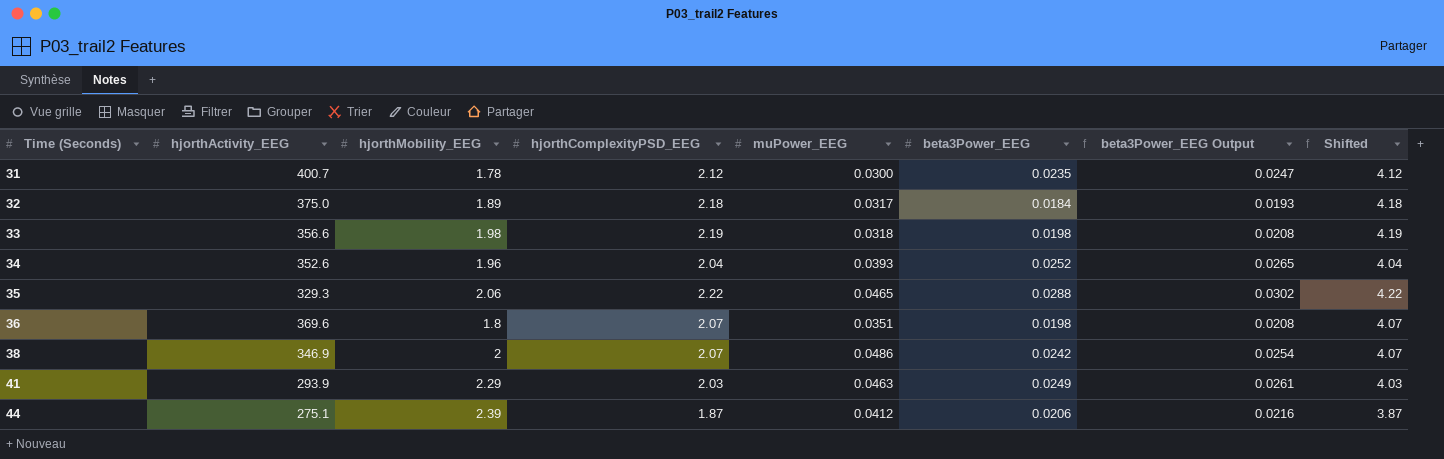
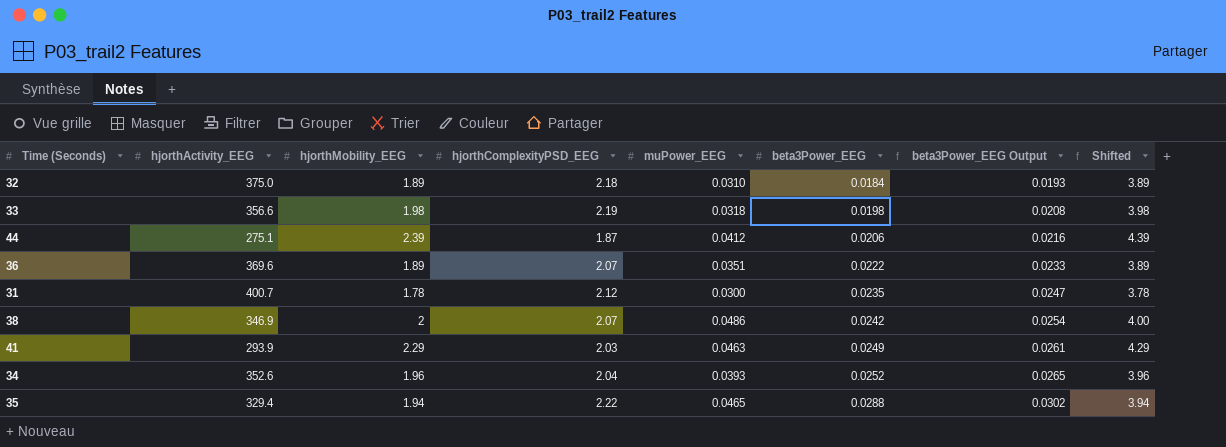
row order: Time (Seconds) ascending -> beta3Power_EEG ascending
column Shifted | formula: [hjorthComplexityPSD_EEG] + 2 -> [hjorthMobility_EEG] + 2
32 | muPower_EEG: 0.0317 -> 0.0310
36 | hjorthMobility_EEG: 1.8 -> 1.89
36 | beta3Power_EEG: 0.0198 -> 0.0222
36 | beta3Power_EEG Output: 0.0208 -> 0.0233
35 | hjorthActivity_EEG: 329.3 -> 329.4
35 | hjorthMobility_EEG: 2.06 -> 1.94

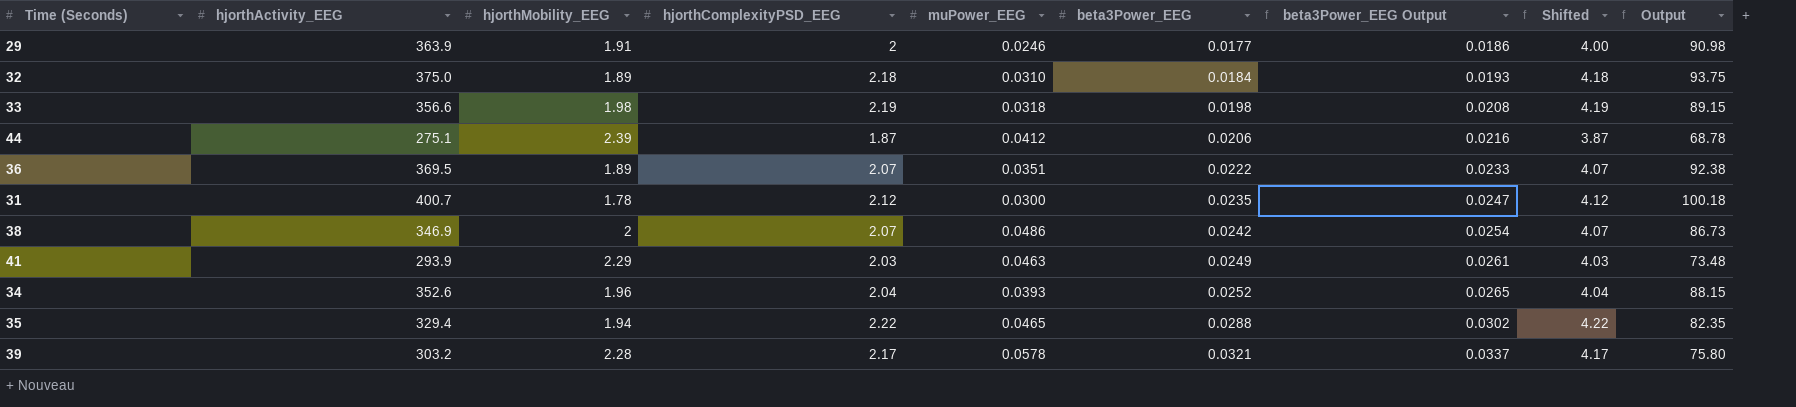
column Shifted | formula: [hjorthMobility_EEG] + 2 -> [hjorthComplexityPSD_EEG] + 2
column Output | formula: none -> [hjorthActivity_EEG] * 0.25
row 29: none -> 363.9 | 1.91 | 2 | 0.0246 | 0.0177 | 0.0186 | 4.00 | 90.98
36 | hjorthActivity_EEG: 369.6 -> 369.5
row 39: none -> 303.2 | 2.28 | 2.17 | 0.0578 | 0.0321 | 0.0337 | 4.17 | 75.80

